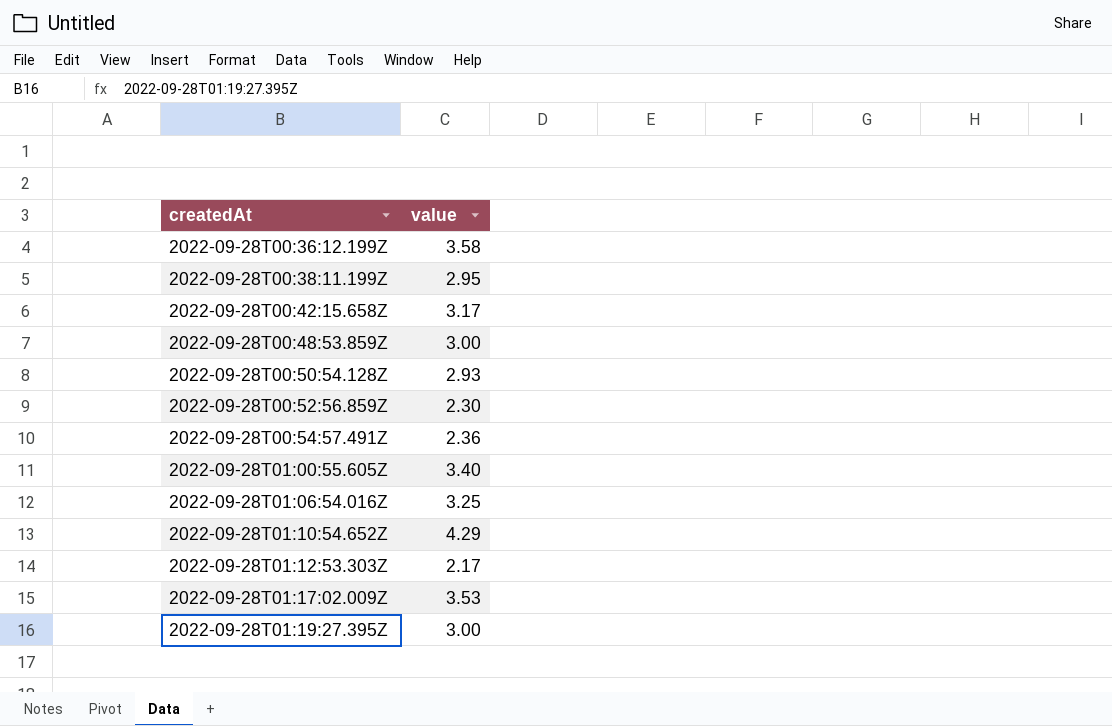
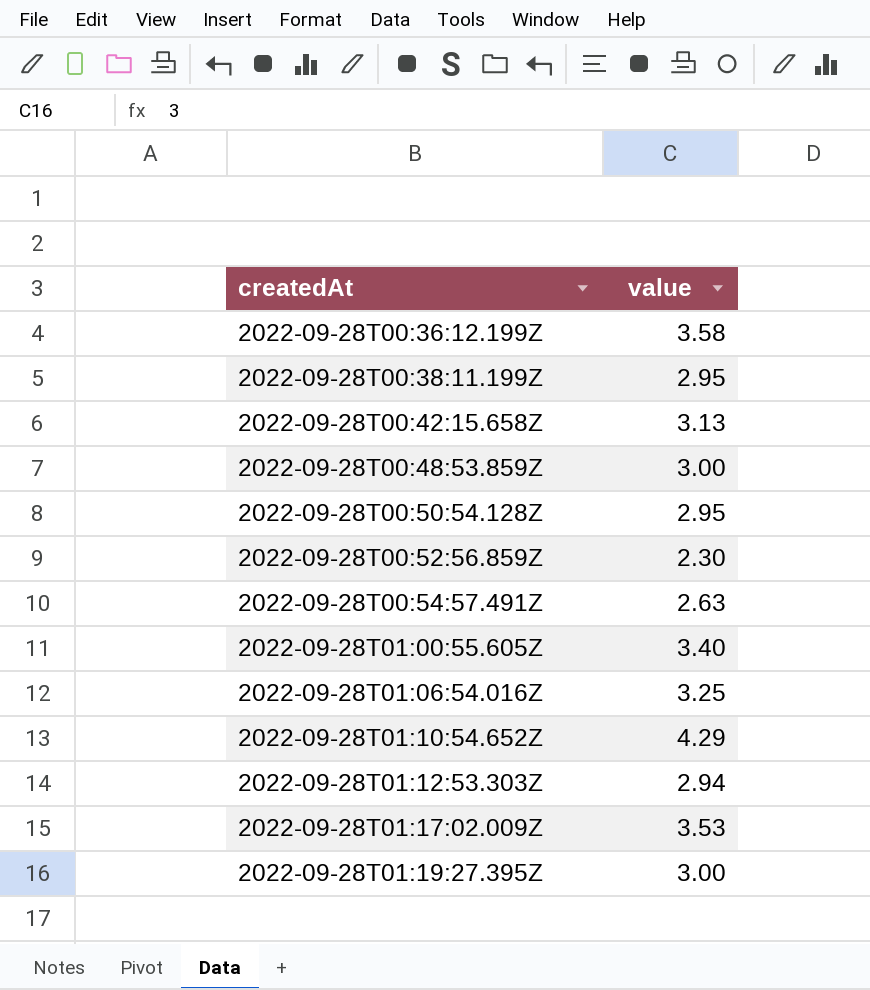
2022-09-28T00:42:15.658Z | value: 3.17 -> 3.13
2022-09-28T00:50:54.128Z | value: 2.93 -> 2.95
2022-09-28T00:54:57.491Z | value: 2.36 -> 2.63
2022-09-28T01:12:53.303Z | value: 2.17 -> 2.94

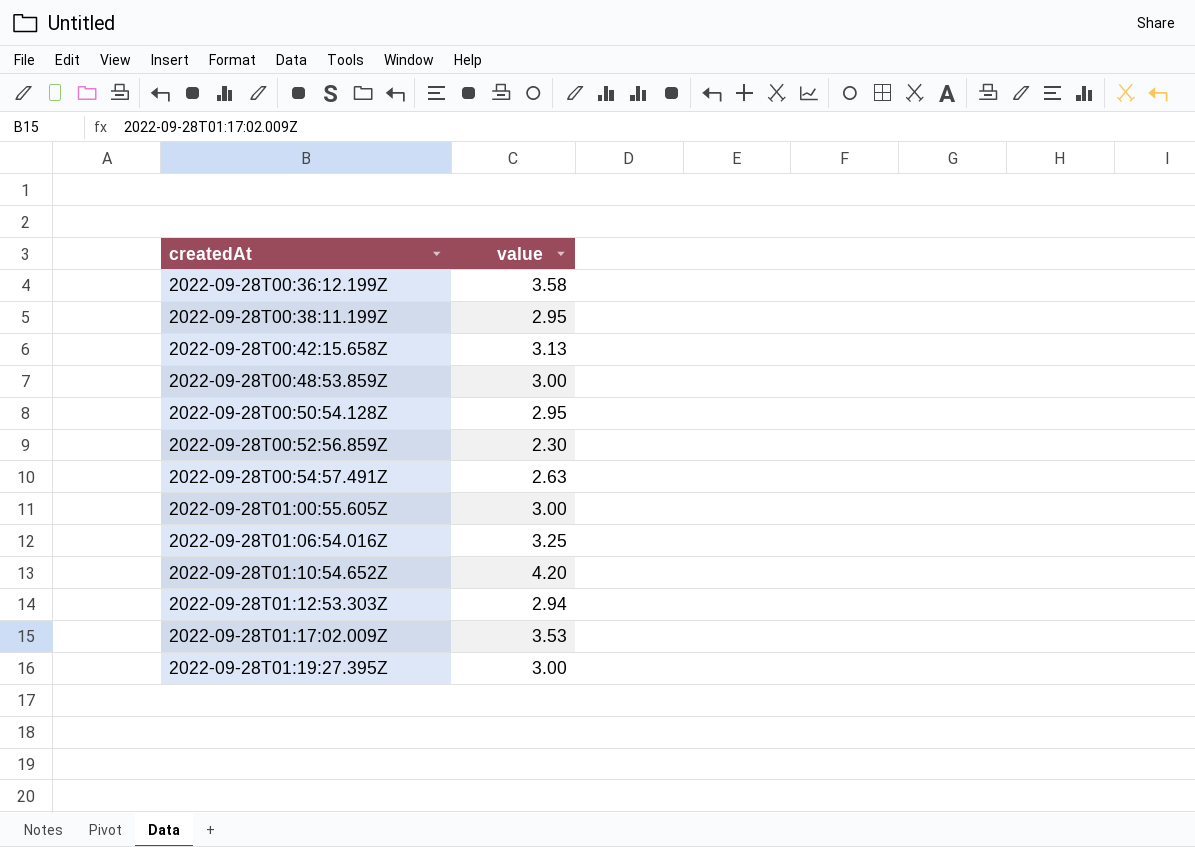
2022-09-28T01:00:55.605Z | value: 3.40 -> 3.00
2022-09-28T01:10:54.652Z | value: 4.29 -> 4.20

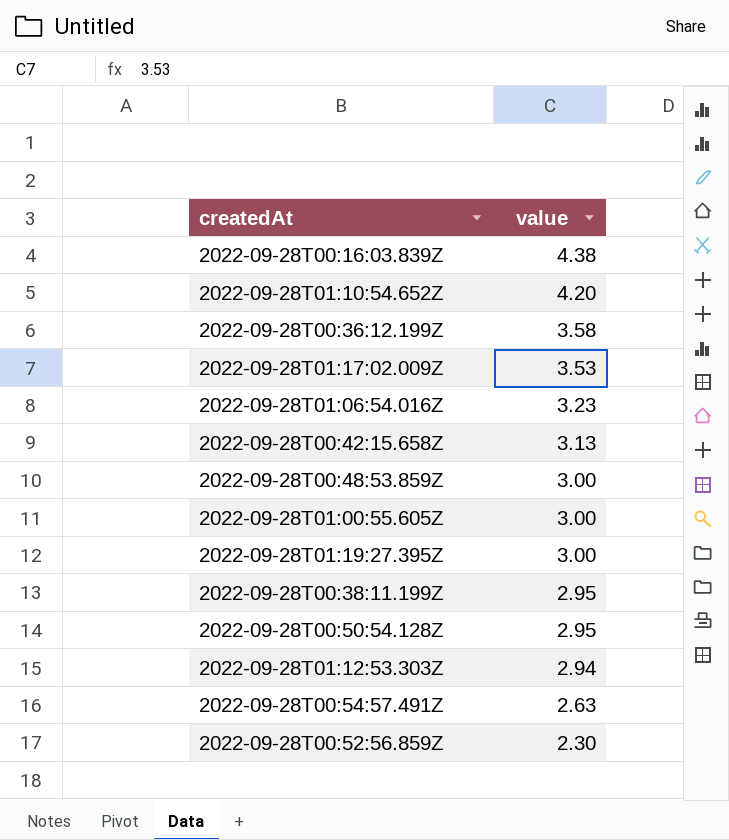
row order: createdAt ascending -> value descending
row 2022-09-28T00:16:03.839Z: none -> 4.38
2022-09-28T01:06:54.016Z | value: 3.25 -> 3.23

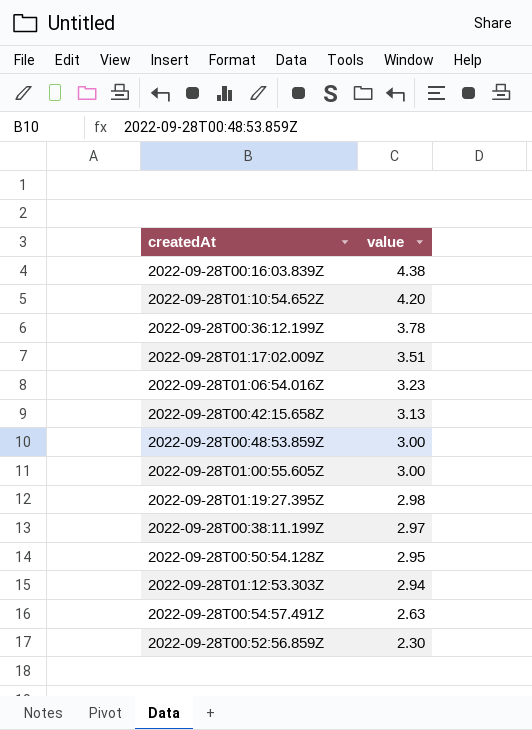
2022-09-28T00:36:12.199Z | value: 3.58 -> 3.78
2022-09-28T01:17:02.009Z | value: 3.53 -> 3.51
2022-09-28T01:19:27.395Z | value: 3.00 -> 2.98
2022-09-28T00:38:11.199Z | value: 2.95 -> 2.97

